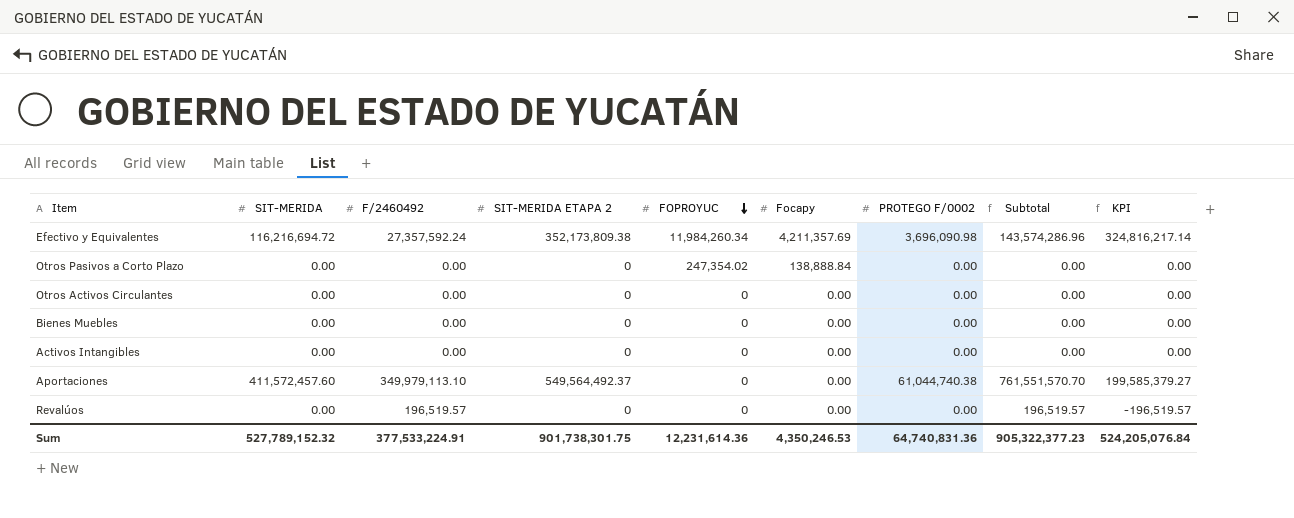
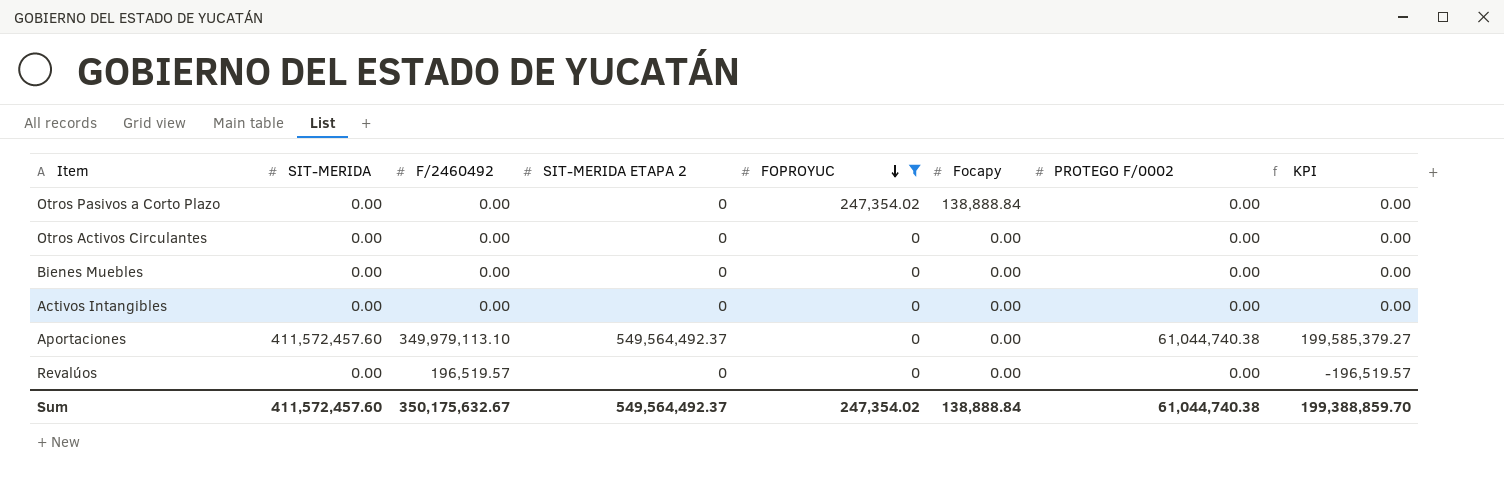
filter: none -> FOPROYUC != 11,984,260.34
column Subtotal | formula: [SIT-MERIDA] + [F/2460492] -> none
Sum | SIT-MERIDA: 527,789,152.32 -> 411,572,457.60
Sum | F/2460492: 377,533,224.91 -> 350,175,632.67
Sum | SIT-MERIDA ETAPA 2: 901,738,301.75 -> 549,564,492.37
Sum | FOPROYUC: 12,231,614.36 -> 247,354.02
Sum | Focapy: 4,350,246.53 -> 138,888.84
Sum | PROTEGO F/0002: 64,740,831.36 -> 61,044,740.38
Sum | KPI: 524,205,076.84 -> 199,388,859.70

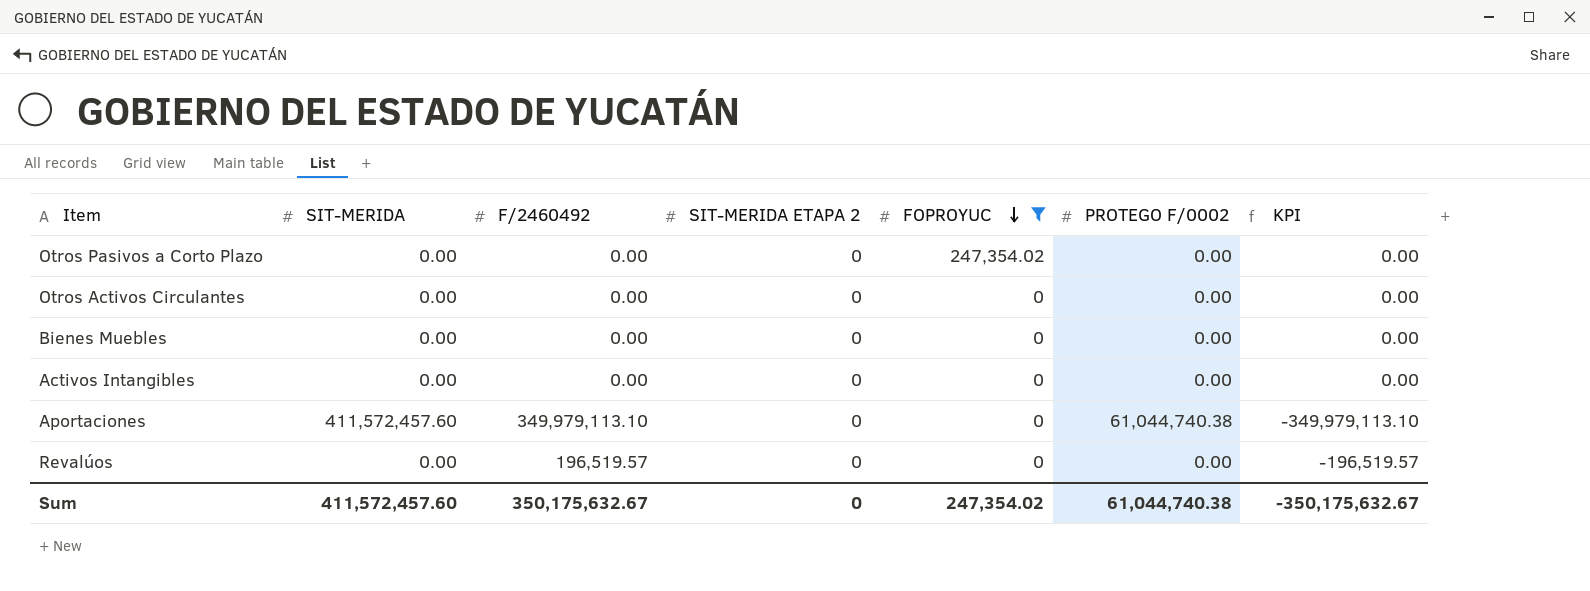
column Focapy | position: 6 -> none
Aportaciones | SIT-MERIDA ETAPA 2: 549,564,492.37 -> 0
Aportaciones | KPI: 199,585,379.27 -> -349,979,113.10
Sum | SIT-MERIDA ETAPA 2: 549,564,492.37 -> 0
Sum | KPI: 199,388,859.70 -> -350,175,632.67

